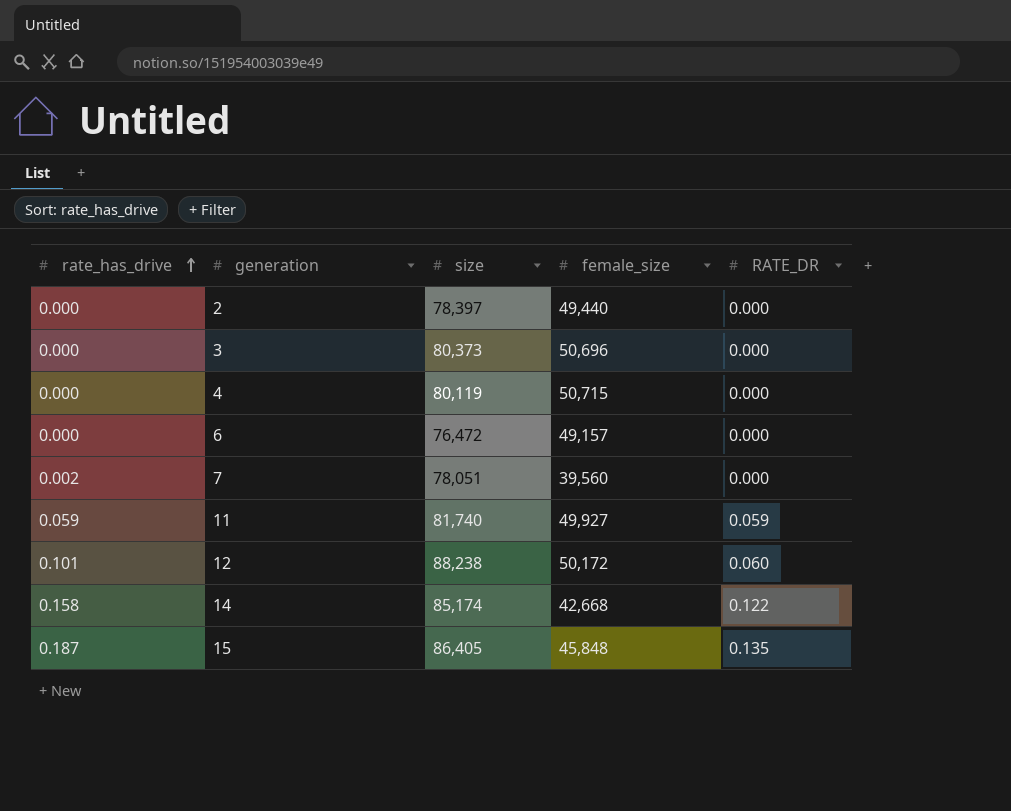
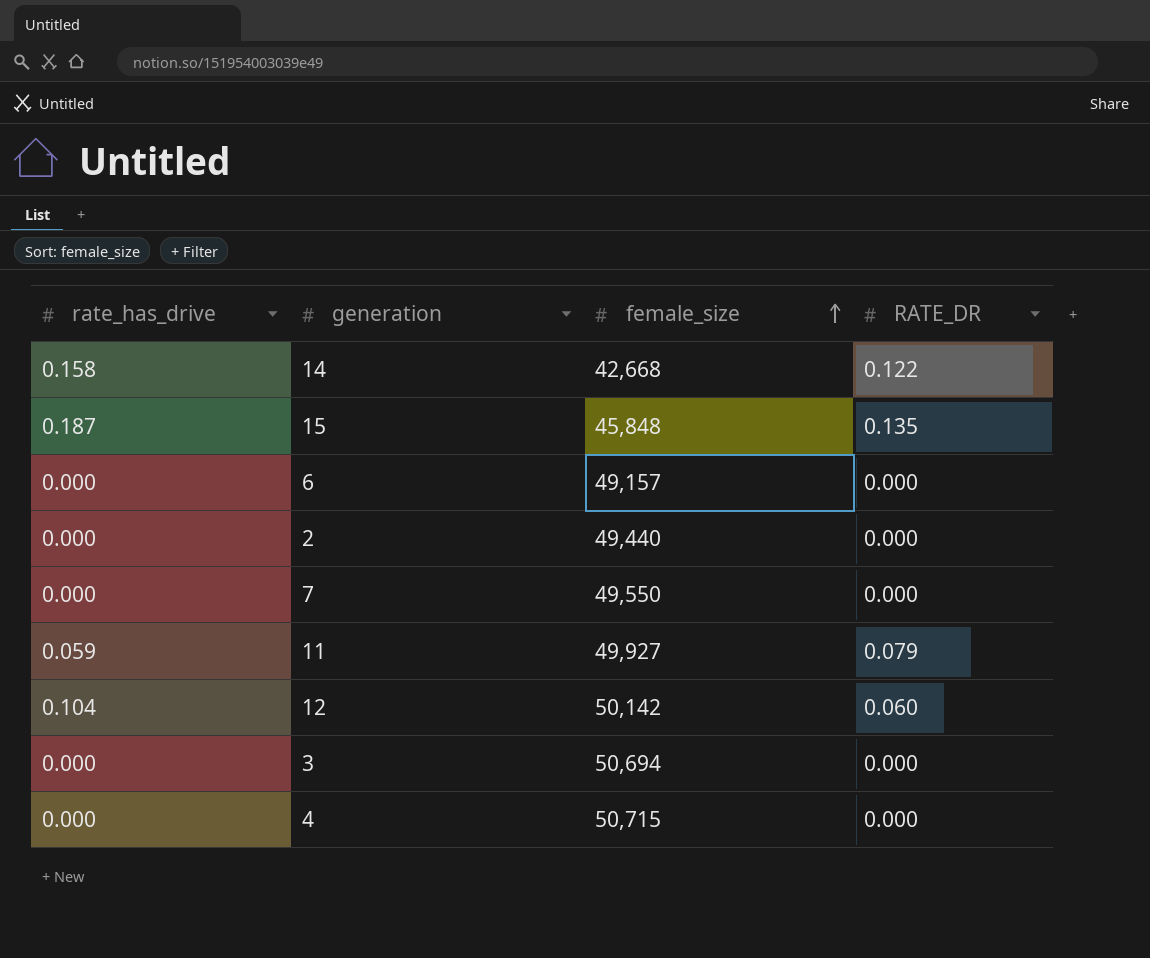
row order: rate_has_drive ascending -> female_size ascending
column size | position: 3 -> none
7 | rate_has_drive: 0.002 -> 0.000
7 | female_size: 39,560 -> 49,550
11 | RATE_DR: 0.059 -> 0.079
12 | rate_has_drive: 0.101 -> 0.104
12 | female_size: 50,172 -> 50,142
3 | female_size: 50,696 -> 50,694

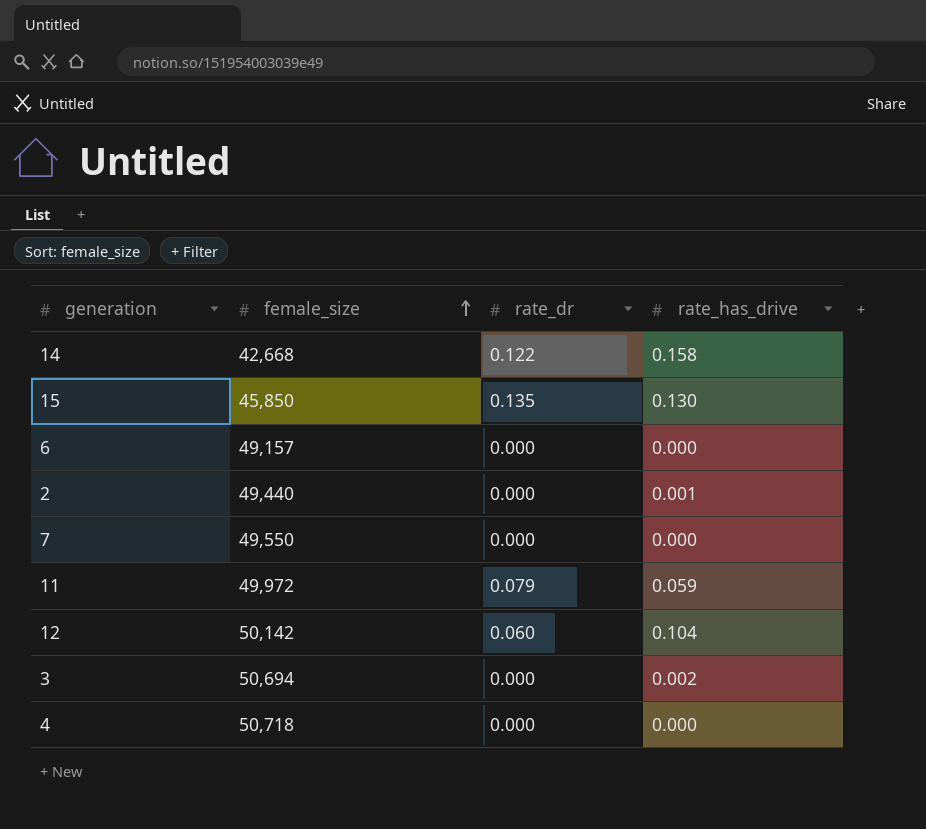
column name: RATE_DR -> rate_dr
column rate_has_drive | position: 1 -> 4
15 | female_size: 45,848 -> 45,850
15 | rate_has_drive: 0.187 -> 0.130
2 | rate_has_drive: 0.000 -> 0.001
11 | female_size: 49,927 -> 49,972
3 | rate_has_drive: 0.000 -> 0.002
4 | female_size: 50,715 -> 50,718

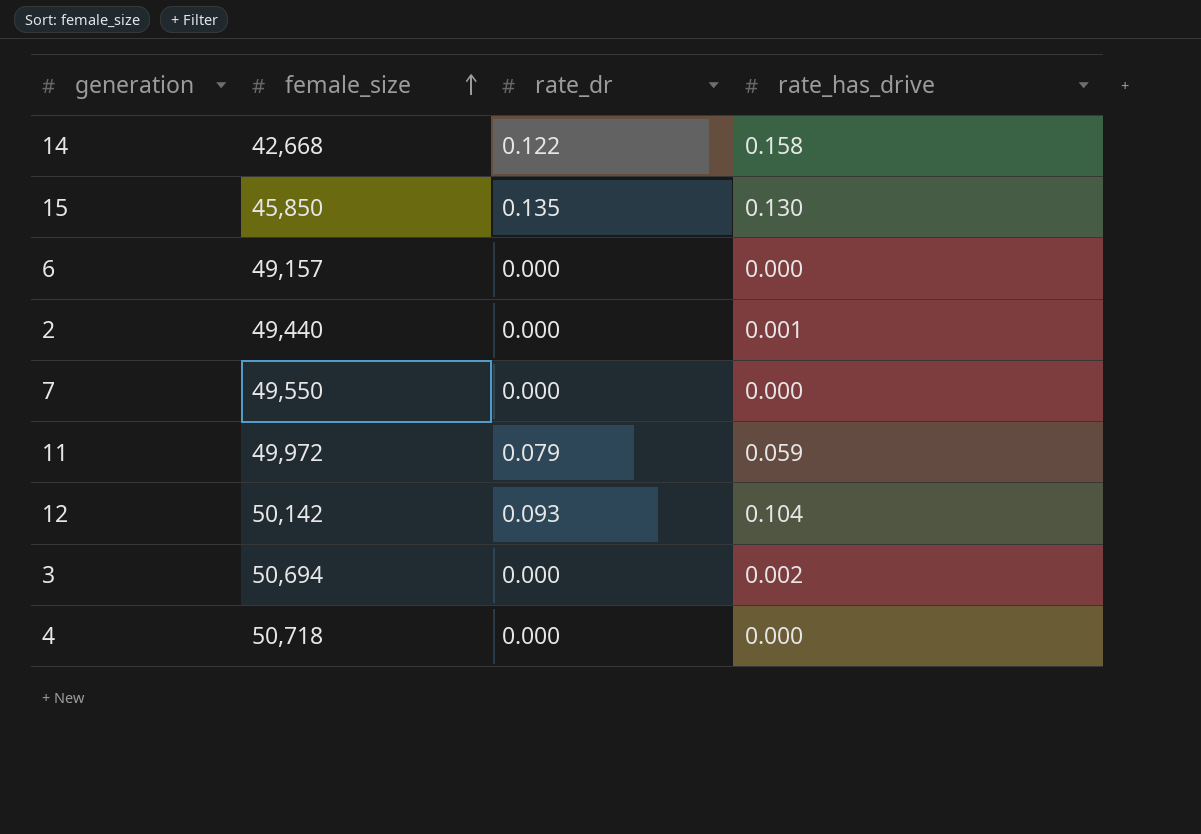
12 | rate_dr: 0.060 -> 0.093

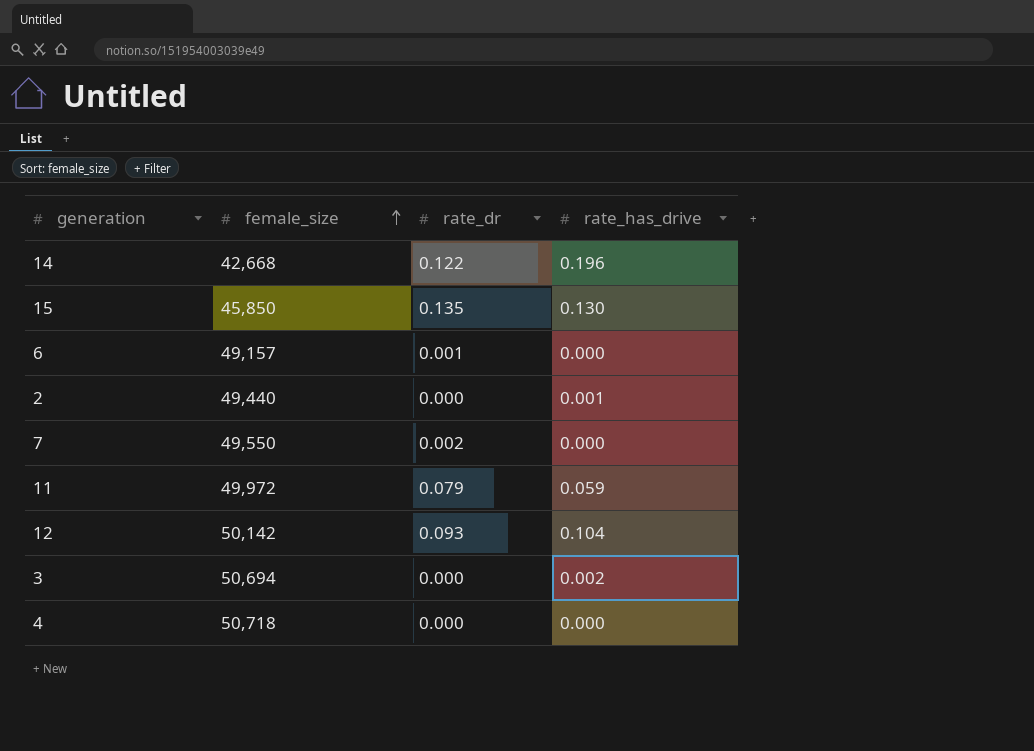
14 | rate_has_drive: 0.158 -> 0.196
6 | rate_dr: 0.000 -> 0.001
7 | rate_dr: 0.000 -> 0.002

